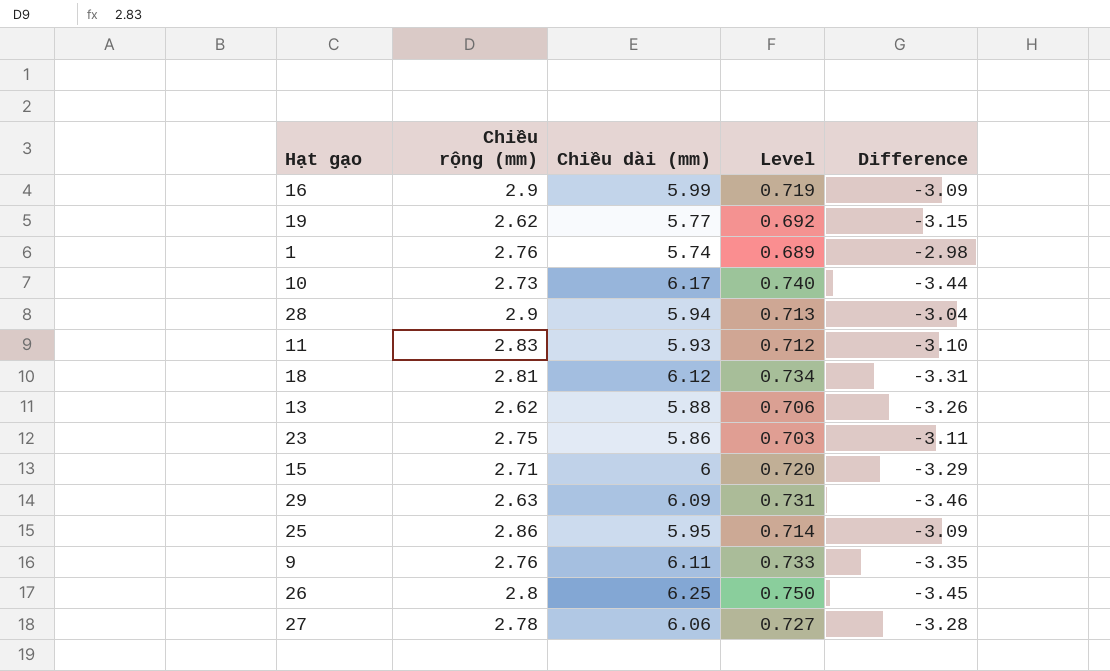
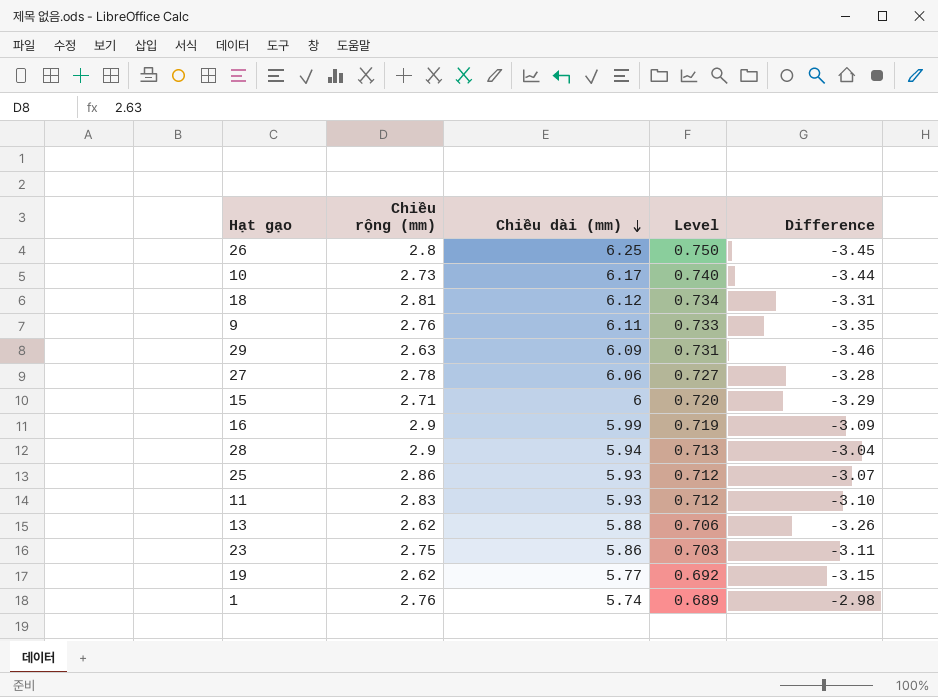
row order: none -> Chiều dài (mm) descending
25 | Chiều dài (mm): 5.95 -> 5.93
25 | Level: 0.714 -> 0.712
25 | Difference: -3.09 -> -3.07

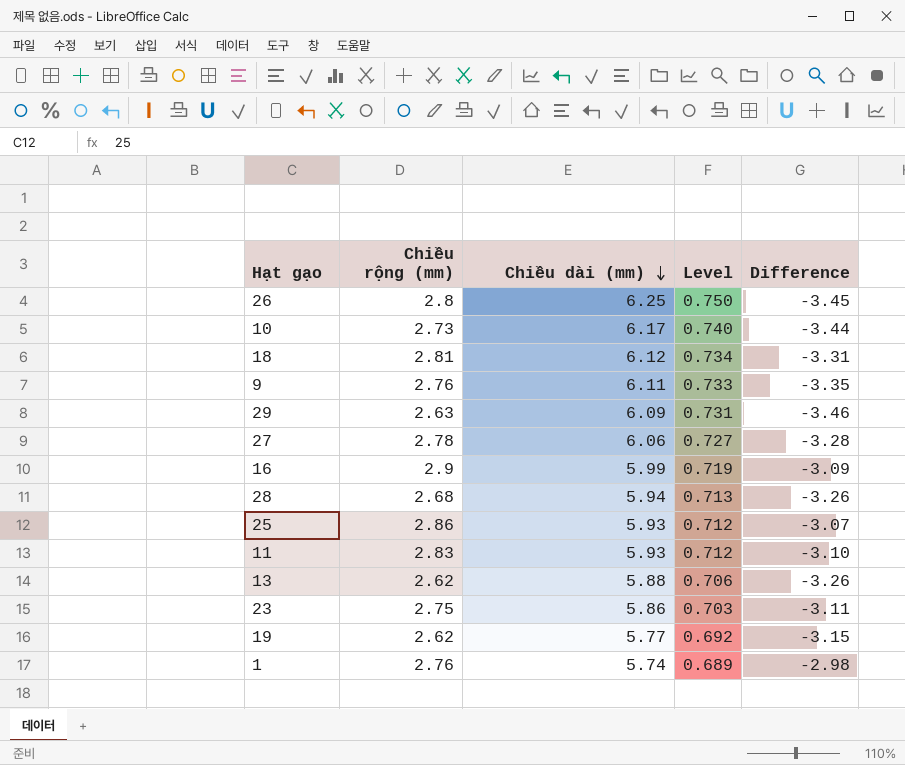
row 15: 2.71 | 6 | 0.720 | -3.29 -> none
28 | Chiều rộng (mm): 2.9 -> 2.68
28 | Difference: -3.04 -> -3.26

